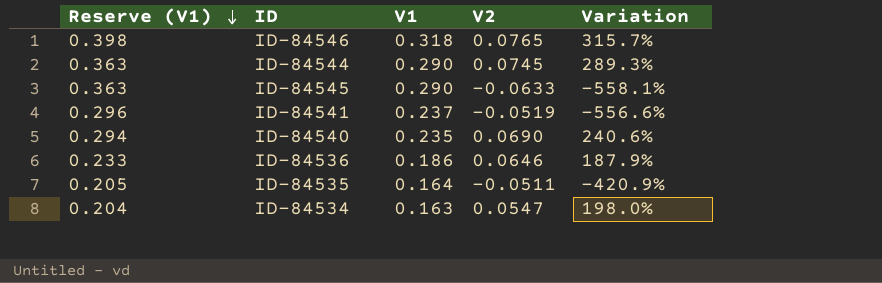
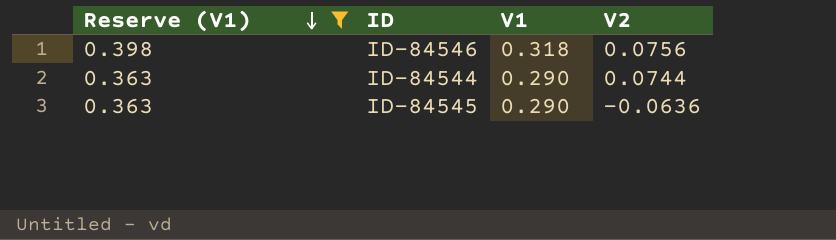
filter: none -> Reserve (V1) >= 0.363
column Variation | formula: ([V1] - [V2]) / [V2] -> none
ID-84546 | V2: 0.0765 -> 0.0756
ID-84544 | V2: 0.0745 -> 0.0744
ID-84545 | V2: -0.0633 -> -0.0636

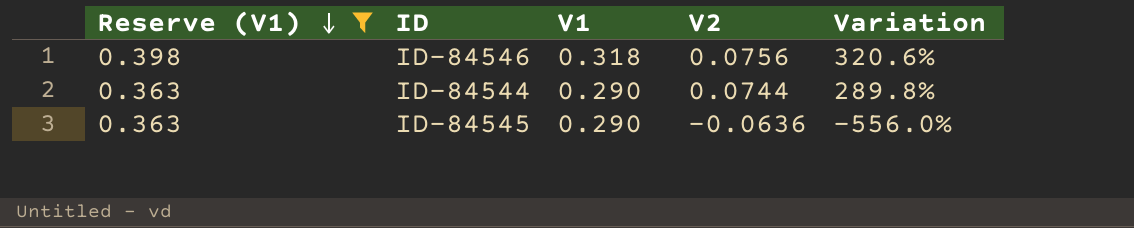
column Variation | formula: none -> ([V1] - [V2]) / [V2]

